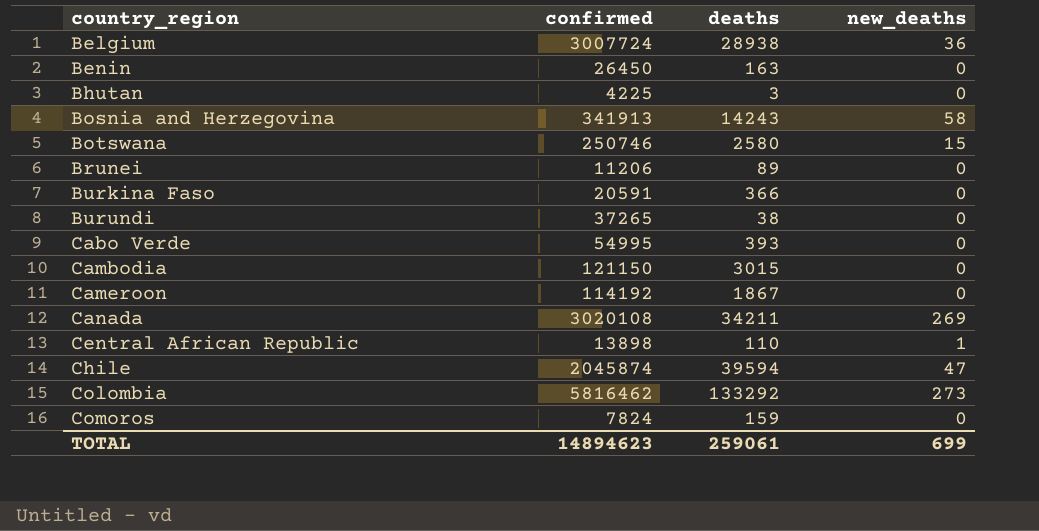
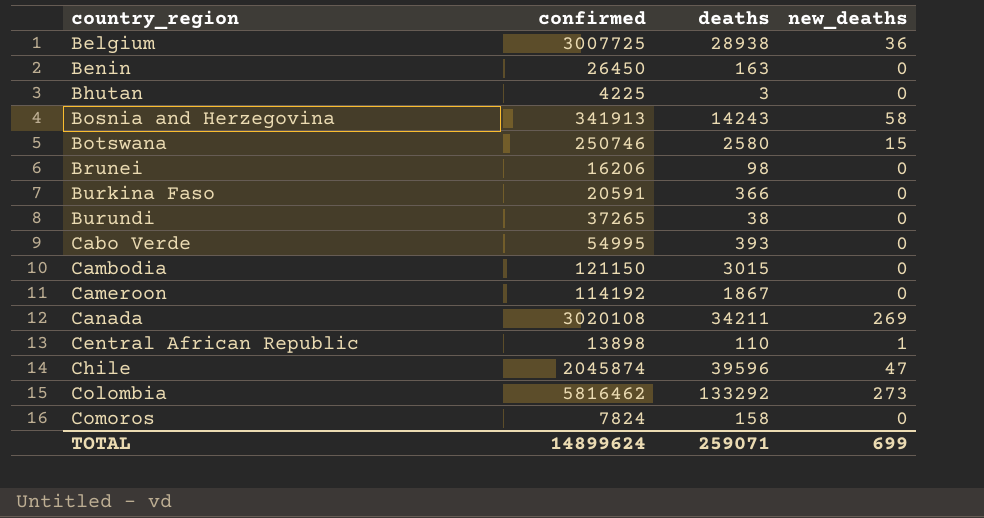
Belgium | confirmed: 3007724 -> 3007725
Brunei | confirmed: 11206 -> 16206
Brunei | deaths: 89 -> 98
Chile | deaths: 39594 -> 39596
Comoros | deaths: 159 -> 158
TOTAL | confirmed: 14894623 -> 14899624
TOTAL | deaths: 259061 -> 259071

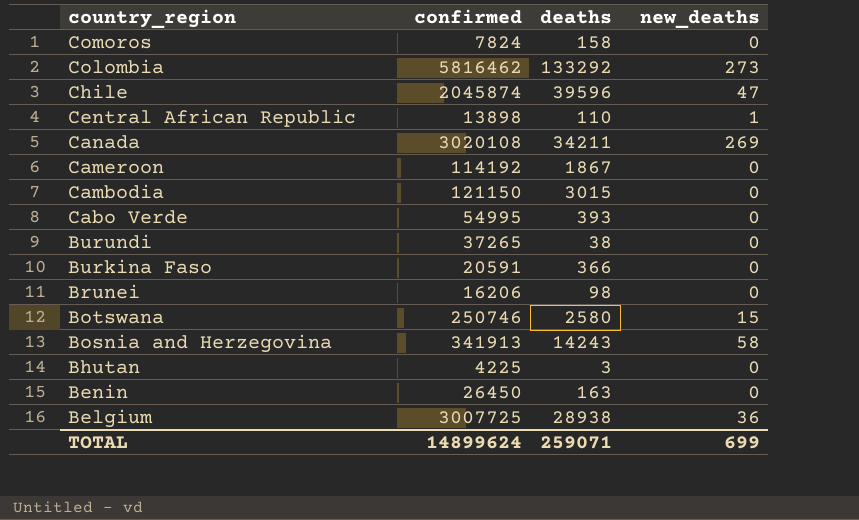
row order: country_region ascending -> country_region descending

